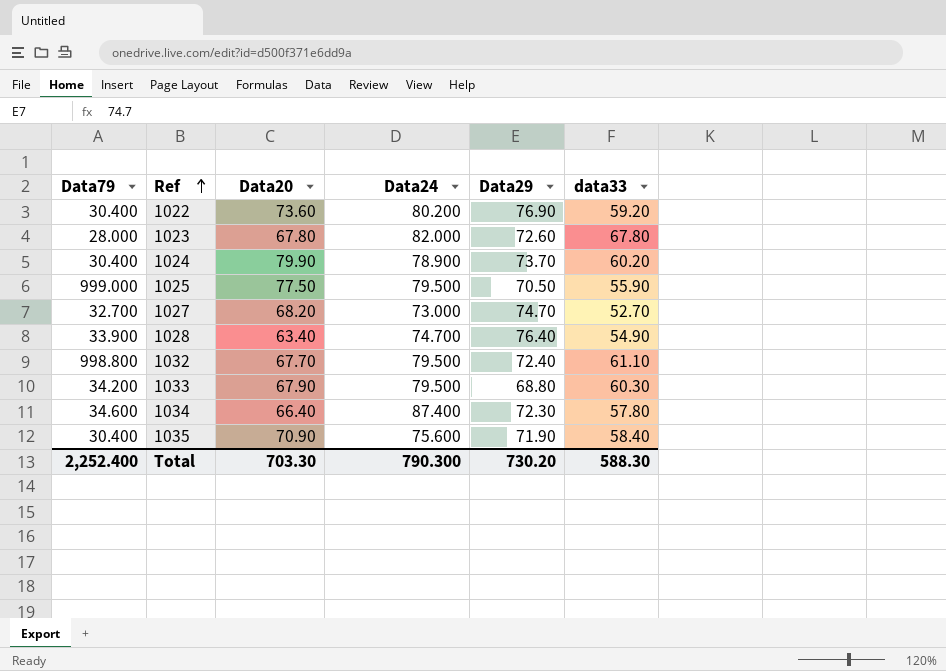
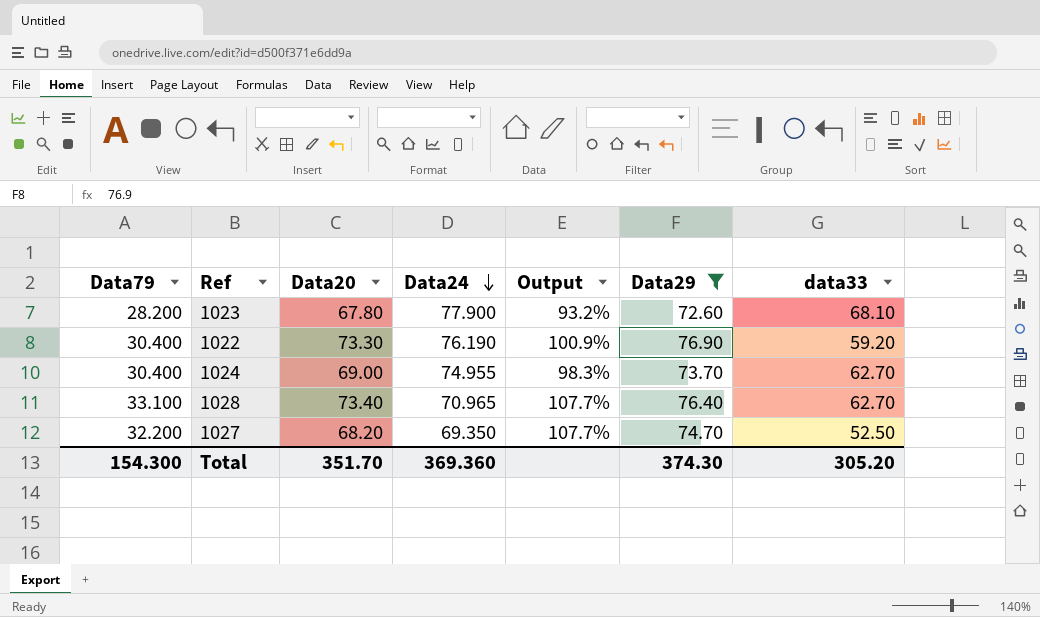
filter: none -> Data29 >= 72.60
row order: Ref ascending -> Data24 descending
column Output | formula: none -> [Data29] / [Data24]
1023 | Data79: 28.000 -> 28.200
1023 | Data24: 82.000 -> 77.900
1023 | data33: 67.80 -> 68.10
1022 | Data20: 73.60 -> 73.30
1022 | Data24: 80.200 -> 76.190
1024 | Data20: 79.90 -> 69.00
1024 | Data24: 78.900 -> 74.955
1024 | data33: 60.20 -> 62.70
1028 | Data79: 33.900 -> 33.100
1028 | Data20: 63.40 -> 73.40
1028 | Data24: 74.700 -> 70.965
1028 | data33: 54.90 -> 62.70
1027 | Data79: 32.700 -> 32.200
1027 | Data24: 73.000 -> 69.350
1027 | data33: 52.70 -> 52.50
Total | Data79: 2,252.400 -> 154.300
Total | Data20: 703.30 -> 351.70
Total | Data24: 790.300 -> 369.360
Total | Data29: 730.20 -> 374.30
Total | data33: 588.30 -> 305.20

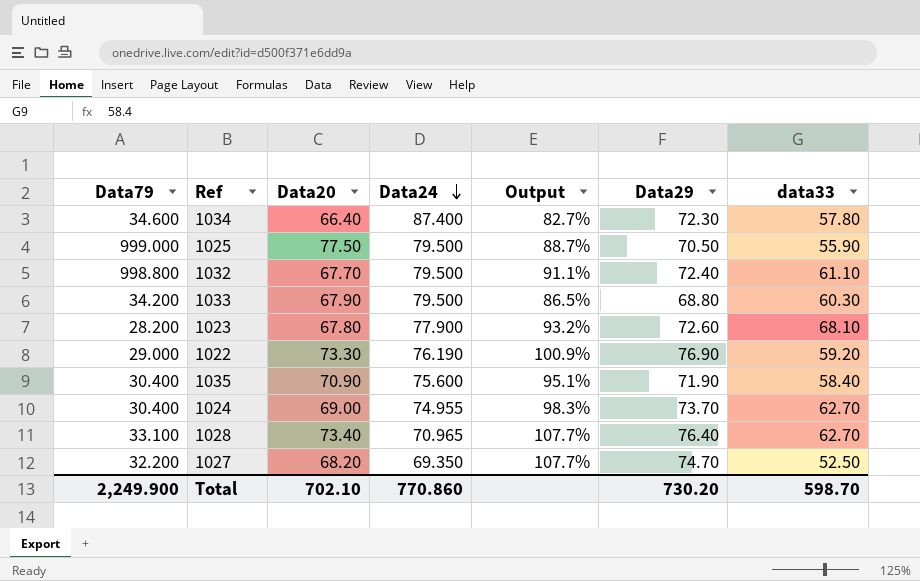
filter: Data29 >= 72.60 -> none
1022 | Data79: 30.400 -> 29.000
Total | Data79: 154.300 -> 2,249.900
Total | Data20: 351.70 -> 702.10
Total | Data24: 369.360 -> 770.860
Total | Data29: 374.30 -> 730.20
Total | data33: 305.20 -> 598.70

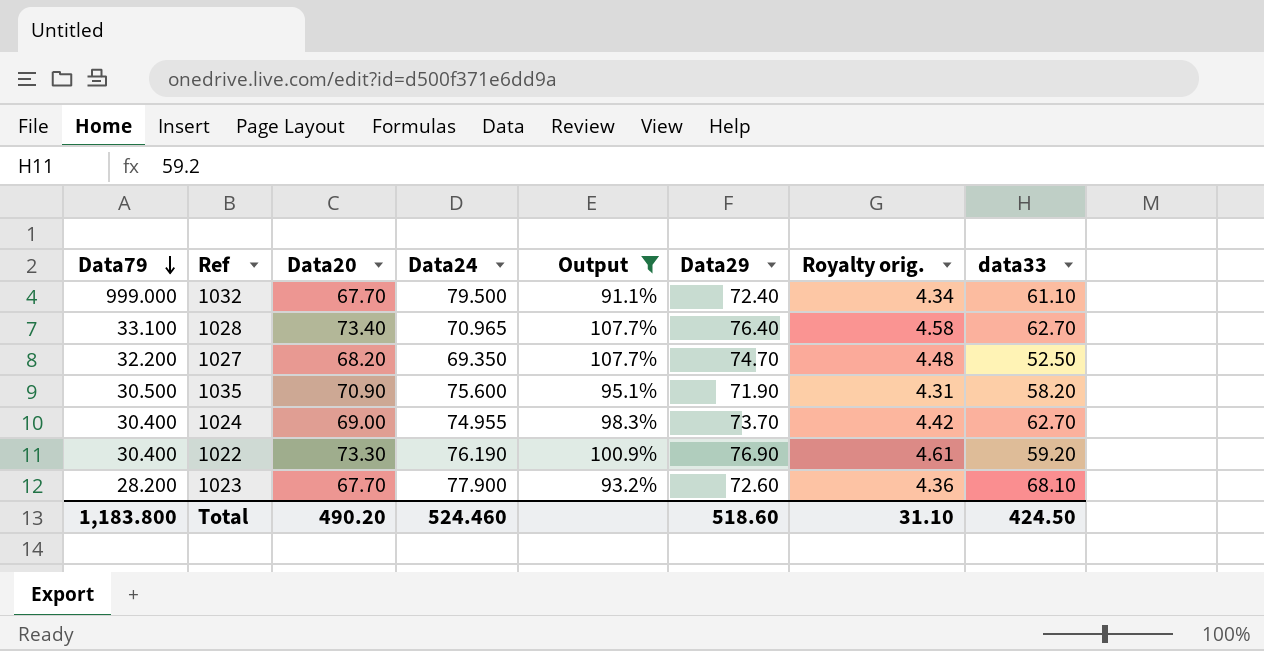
filter: none -> Output >= 91.1%
row order: Data24 descending -> Data79 descending
column Royalty orig. | formula: none -> [Data29] * 0.06
1032 | Data79: 998.800 -> 999.000
1035 | Data79: 30.400 -> 30.500
1035 | data33: 58.40 -> 58.20
1022 | Data79: 29.000 -> 30.400
1023 | Data20: 67.80 -> 67.70
Total | Data79: 2,249.900 -> 1,183.800
Total | Data20: 702.10 -> 490.20
Total | Data24: 770.860 -> 524.460
Total | Data29: 730.20 -> 518.60
Total | data33: 598.70 -> 424.50

